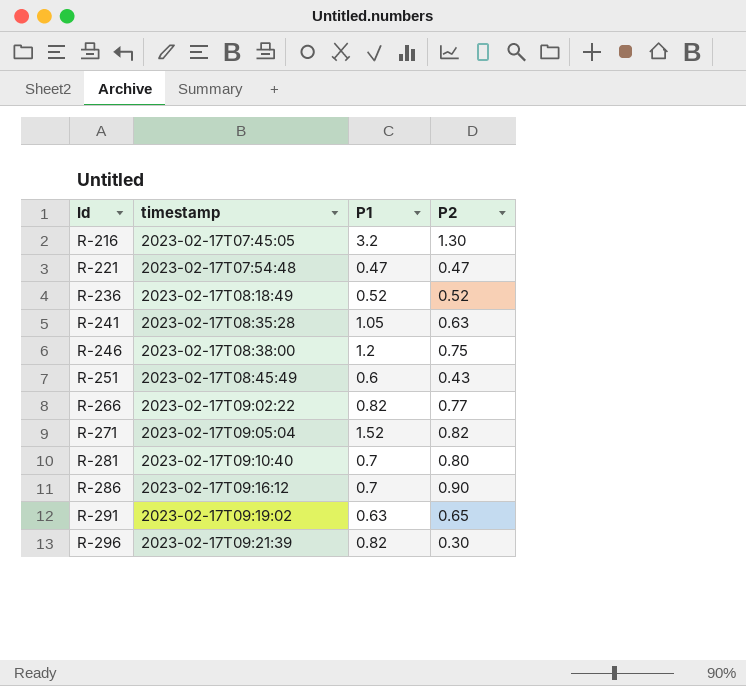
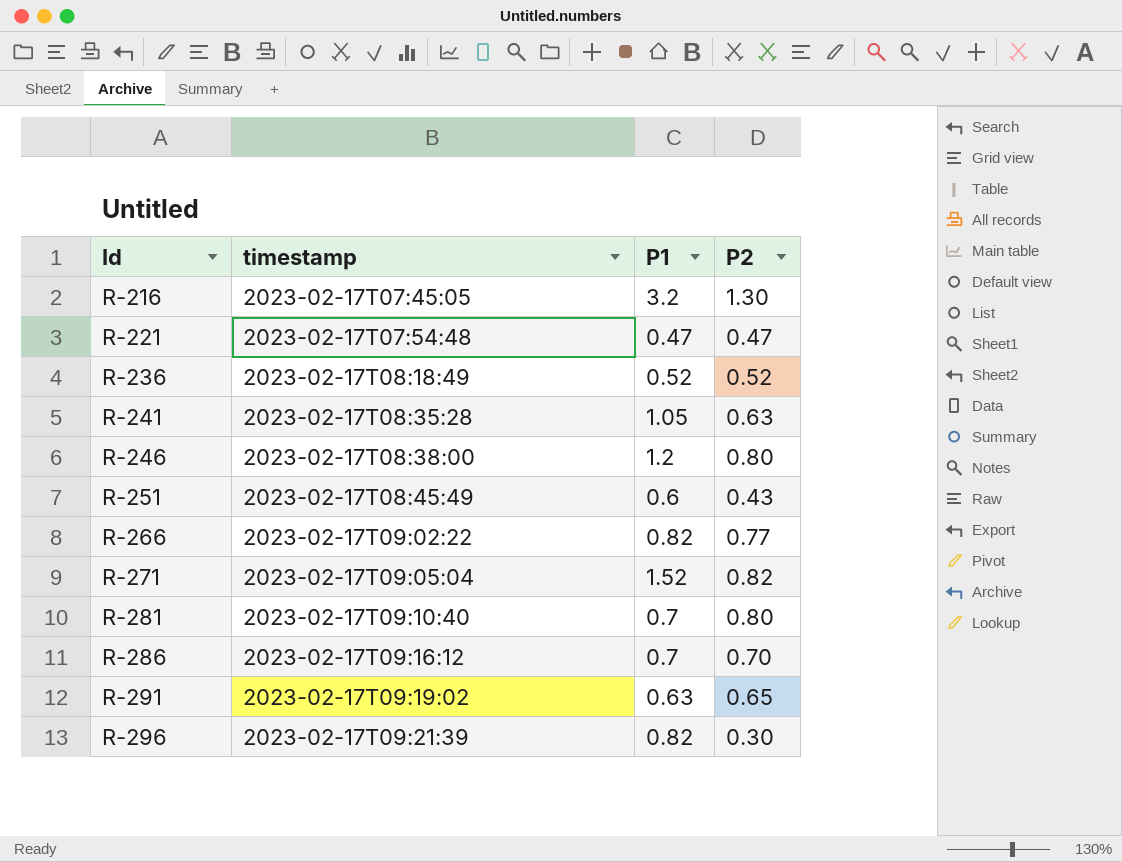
R-246 | P2: 0.75 -> 0.80
R-286 | P2: 0.90 -> 0.70

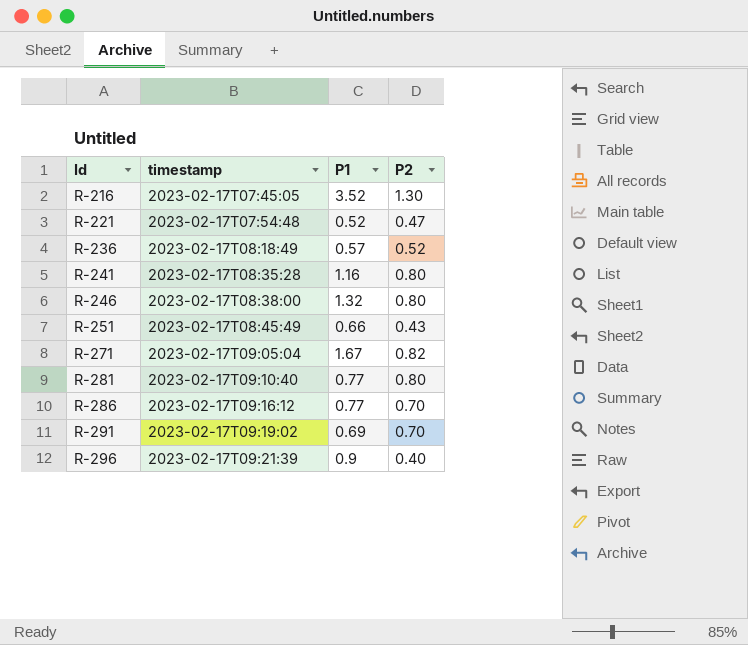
row R-266: 2023-02-17T09:02:22 | 0.82 | 0.77 -> none
R-216 | P1: 3.2 -> 3.52
R-221 | P1: 0.47 -> 0.52
R-236 | P1: 0.52 -> 0.57
R-241 | P1: 1.05 -> 1.16
R-241 | P2: 0.63 -> 0.80
R-246 | P1: 1.2 -> 1.32
R-251 | P1: 0.6 -> 0.66
R-271 | P1: 1.52 -> 1.67
R-281 | P1: 0.7 -> 0.77
R-286 | P1: 0.7 -> 0.77
R-291 | P1: 0.63 -> 0.69
R-291 | P2: 0.65 -> 0.70
R-296 | P1: 0.82 -> 0.9
R-296 | P2: 0.30 -> 0.40

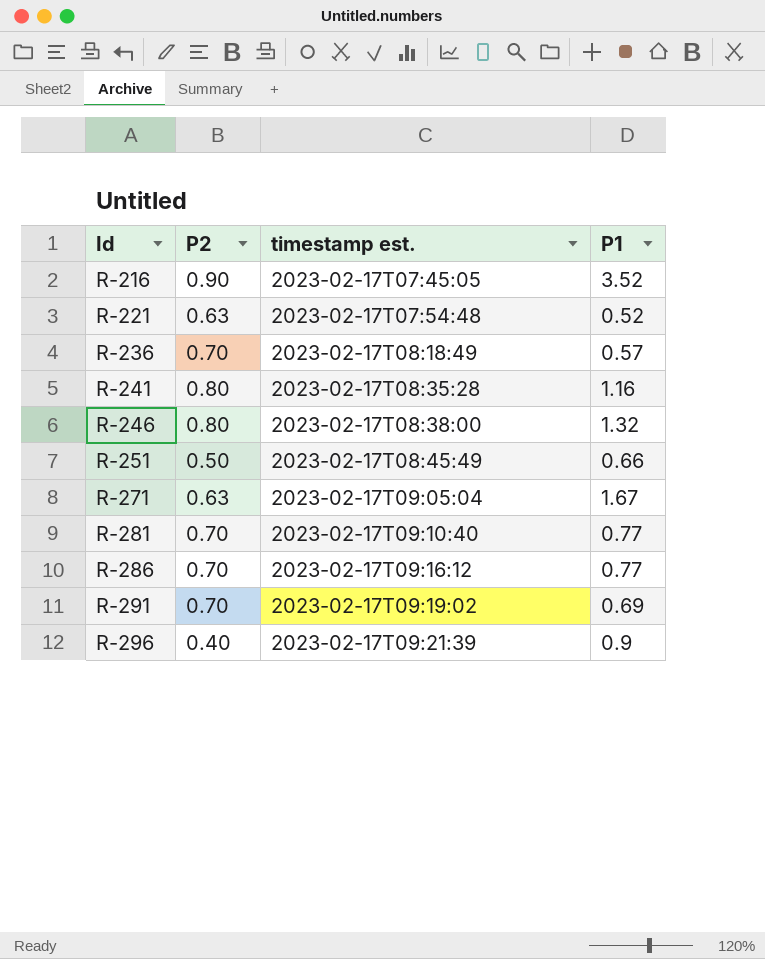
column P2 | position: 4 -> 2
column name: timestamp -> timestamp est.
R-216 | P2: 1.30 -> 0.90
R-221 | P2: 0.47 -> 0.63
R-236 | P2: 0.52 -> 0.70
R-251 | P2: 0.43 -> 0.50
R-271 | P2: 0.82 -> 0.63
R-281 | P2: 0.80 -> 0.70

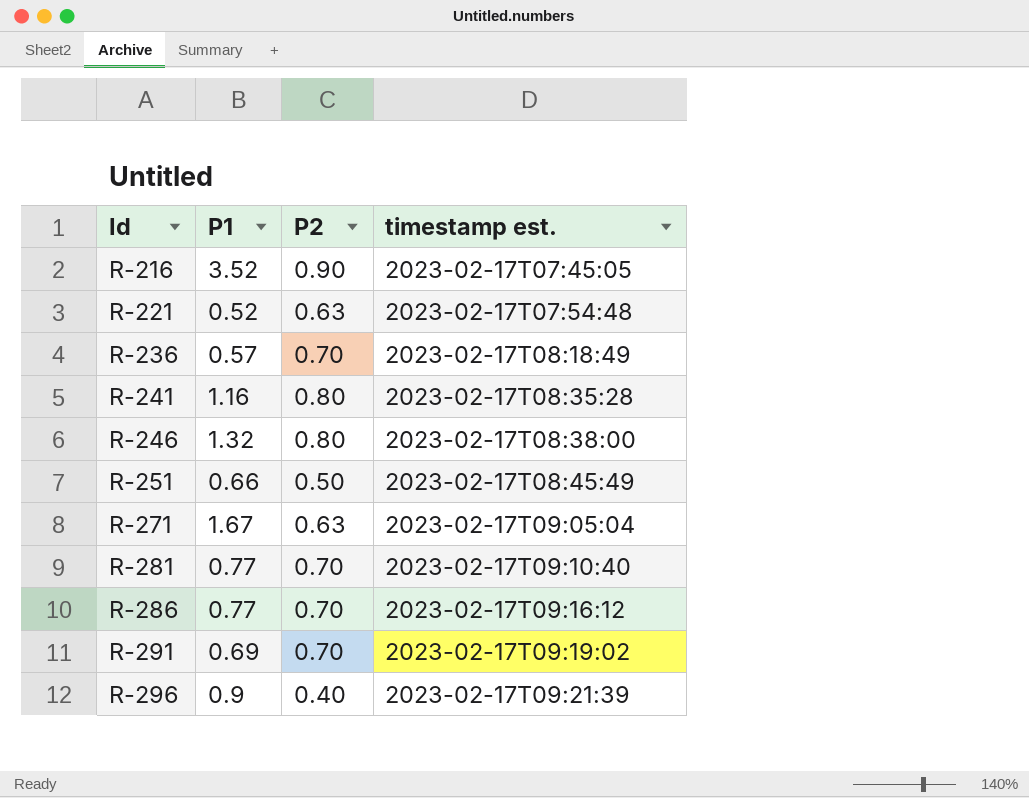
column P1 | position: 4 -> 2

